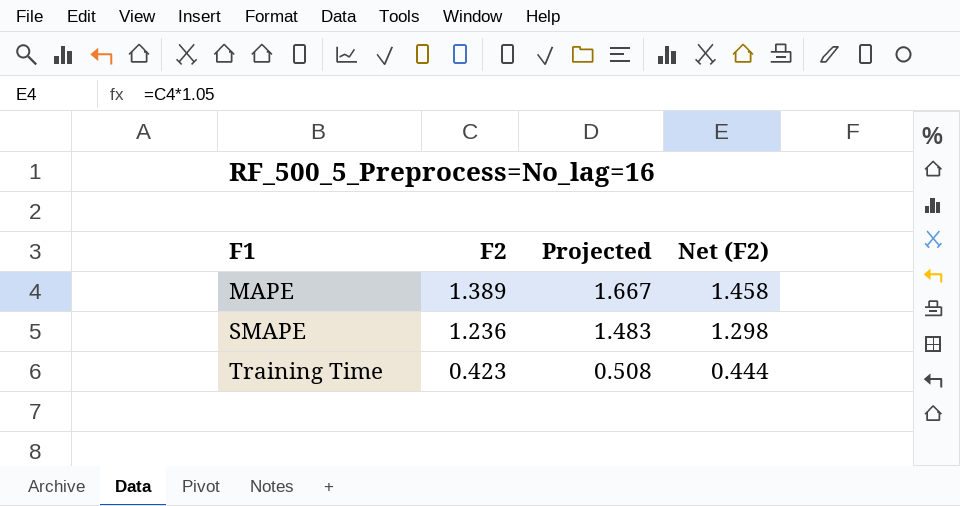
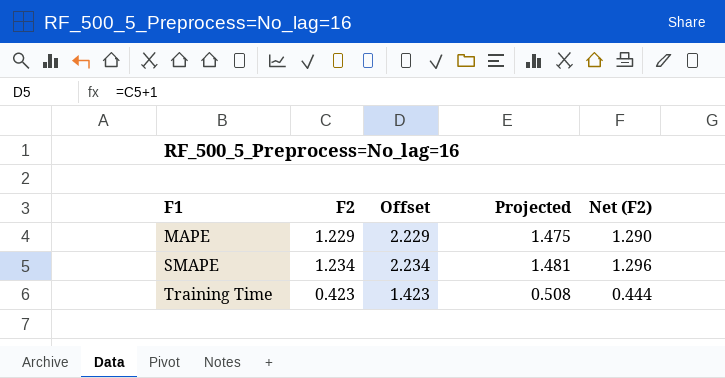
column Offset | formula: none -> [F2] + 1
MAPE | F2: 1.389 -> 1.229
MAPE | Projected: 1.667 -> 1.475
MAPE | Net (F2): 1.458 -> 1.290
SMAPE | F2: 1.236 -> 1.234
SMAPE | Projected: 1.483 -> 1.481
SMAPE | Net (F2): 1.298 -> 1.296

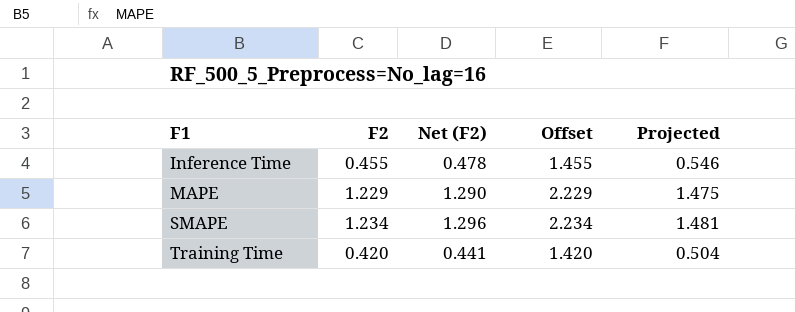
column Net (F2) | position: 5 -> 3
row Inference Time: none -> 0.455 | 0.478 | 1.455 | 0.546
Training Time | F2: 0.423 -> 0.420
Training Time | Net (F2): 0.444 -> 0.441
Training Time | Offset: 1.423 -> 1.420
Training Time | Projected: 0.508 -> 0.504

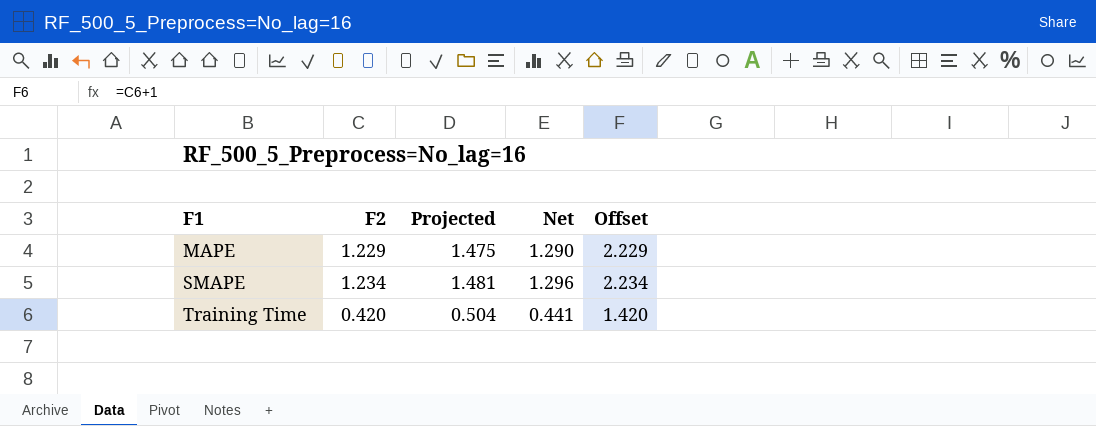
column Projected | position: 5 -> 3
column name: Net (F2) -> Net
row Inference Time: 0.455 | 0.478 | 1.455 | 0.546 -> none

